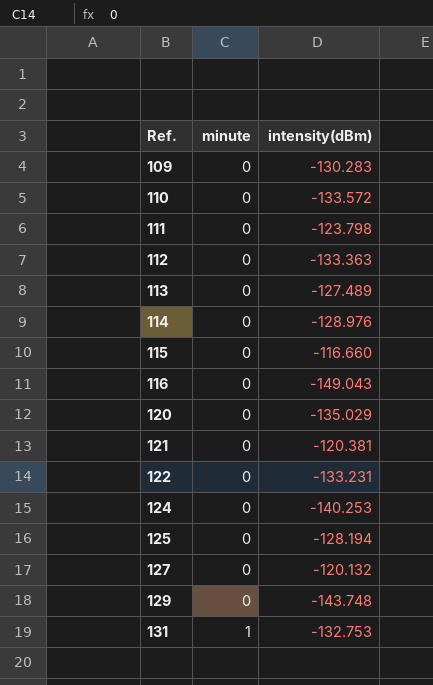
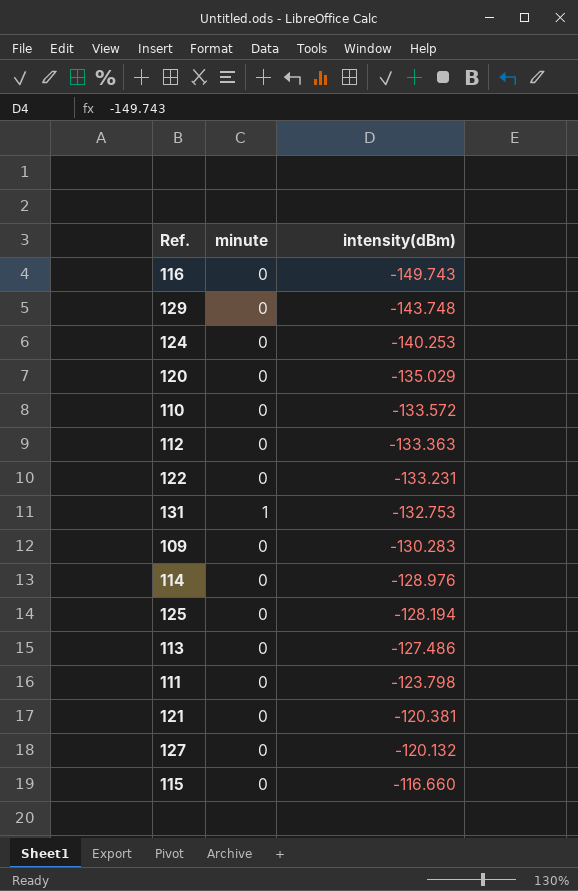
row order: Ref. ascending -> intensity(dBm) ascending
116 | intensity(dBm): -149.043 -> -149.743
113 | intensity(dBm): -127.489 -> -127.486

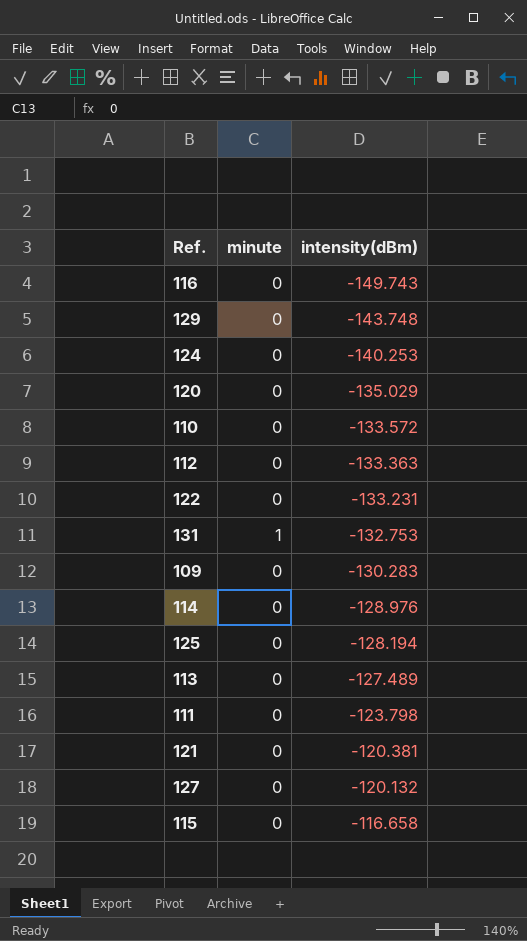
113 | intensity(dBm): -127.486 -> -127.489
115 | intensity(dBm): -116.660 -> -116.658

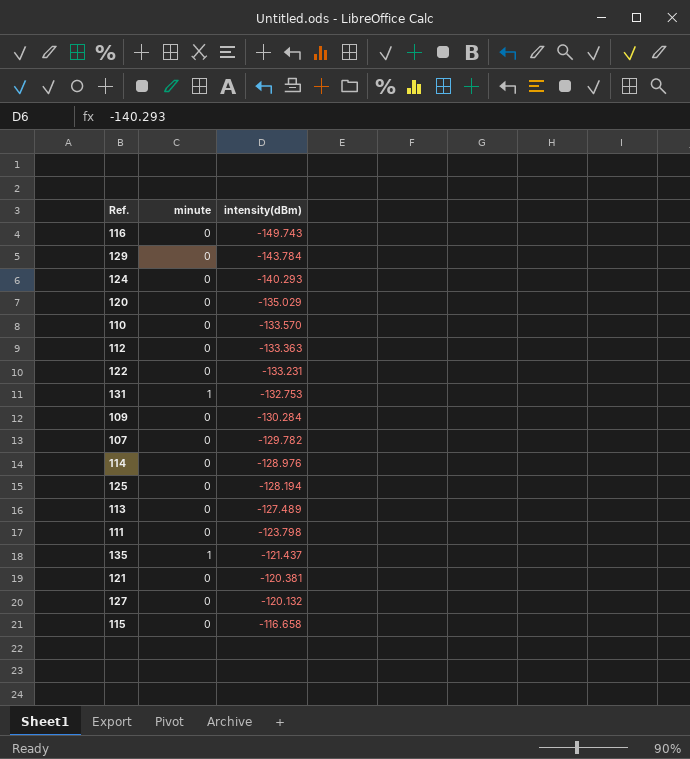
129 | intensity(dBm): -143.748 -> -143.784
124 | intensity(dBm): -140.253 -> -140.293
110 | intensity(dBm): -133.572 -> -133.570
109 | intensity(dBm): -130.283 -> -130.284
row 107: none -> 0 | -129.782
row 135: none -> 1 | -121.437

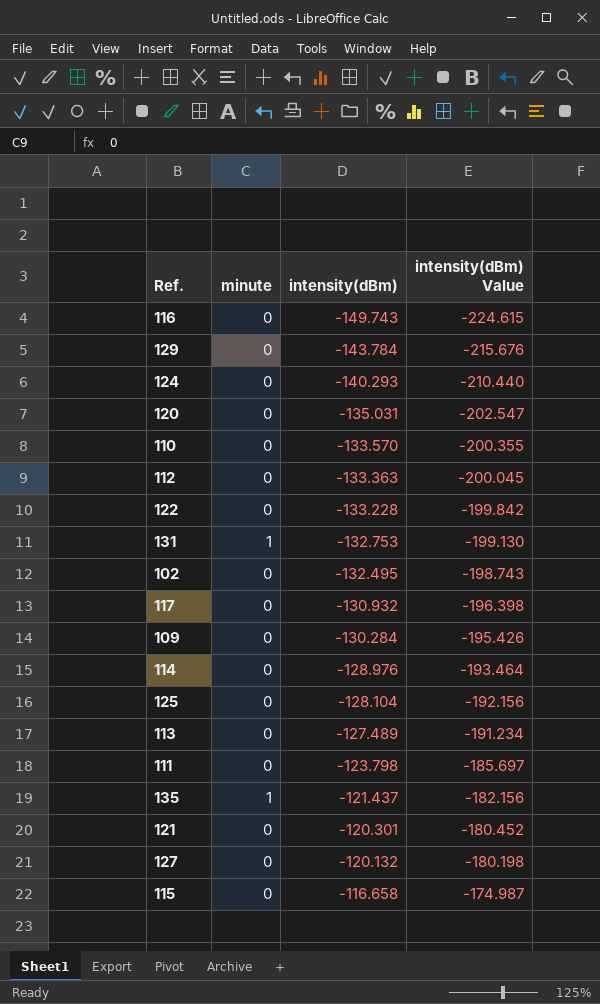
column intensity(dBm) Value | formula: none -> [intensity(dBm)] * 1.5
row 107: 0 | -129.782 -> none
120 | intensity(dBm): -135.029 -> -135.031
122 | intensity(dBm): -133.231 -> -133.228
row 102: none -> 0 | -132.495 | -198.743
row 117: none -> 0 | -130.932 | -196.398
125 | intensity(dBm): -128.194 -> -128.104
121 | intensity(dBm): -120.381 -> -120.301

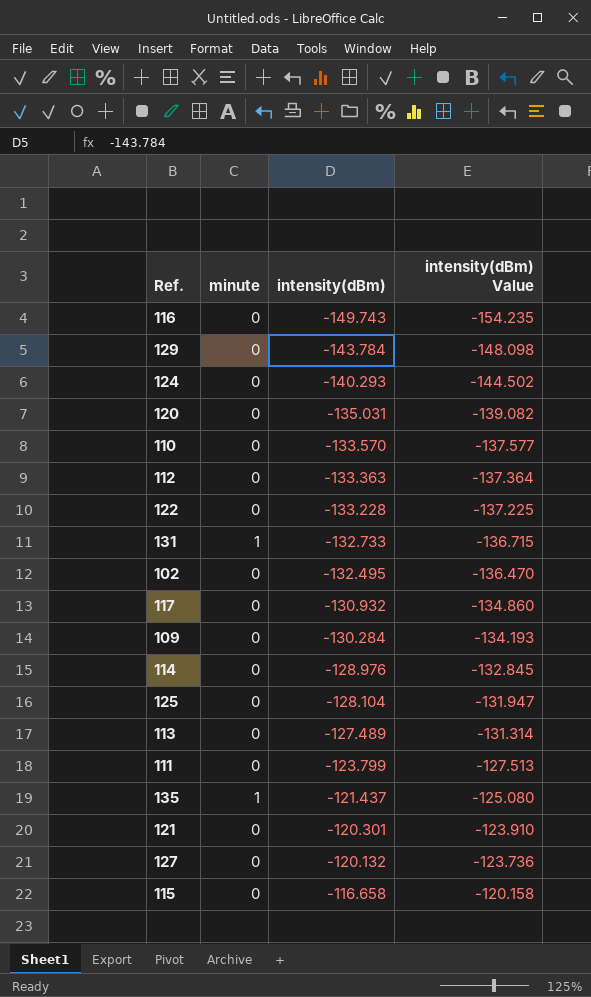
column intensity(dBm) Value | formula: [intensity(dBm)] * 1.5 -> [intensity(dBm)] * 1.03
131 | intensity(dBm): -132.753 -> -132.733
111 | intensity(dBm): -123.798 -> -123.799

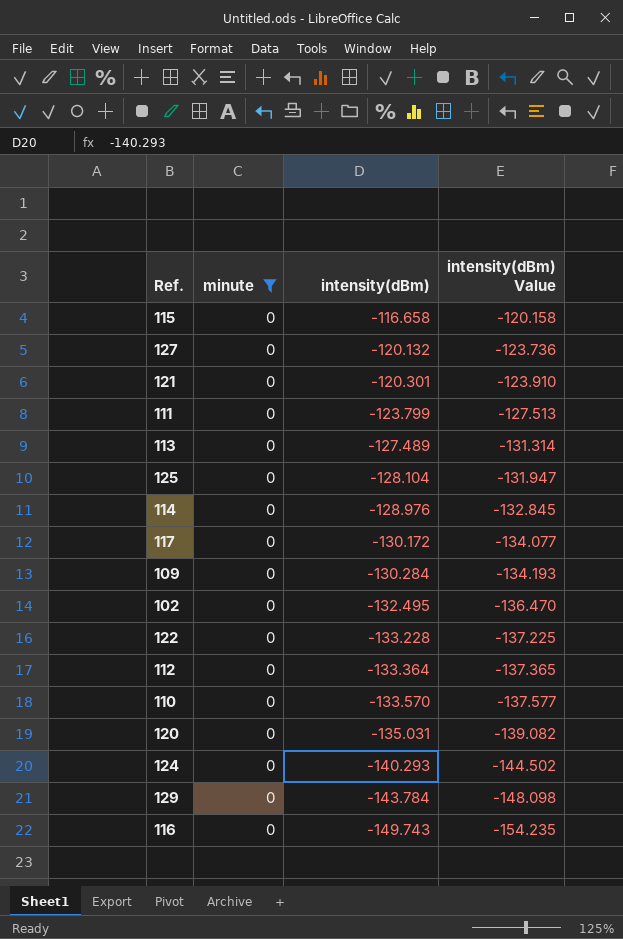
filter: none -> minute = 0
row order: intensity(dBm) ascending -> intensity(dBm) descending
117 | intensity(dBm): -130.932 -> -130.172
117 | intensity(dBm) Value: -134.860 -> -134.077
112 | intensity(dBm): -133.363 -> -133.364
112 | intensity(dBm) Value: -137.364 -> -137.365

